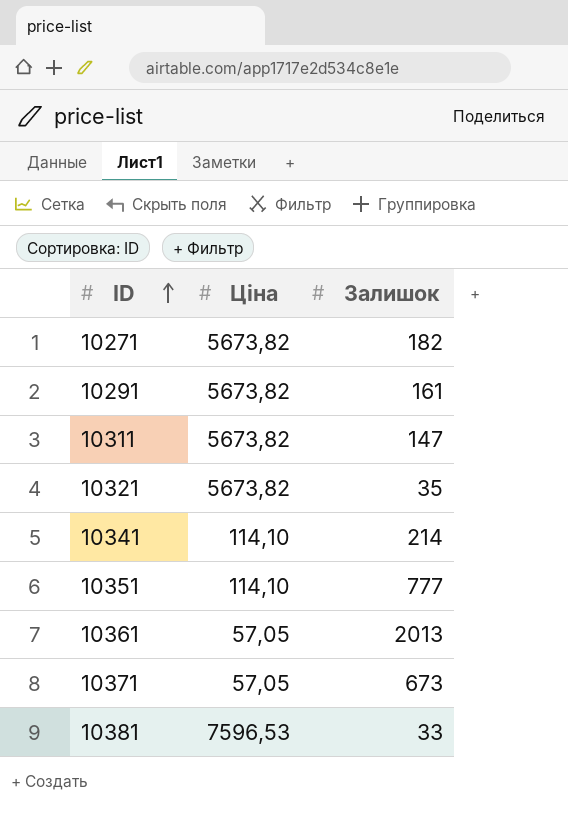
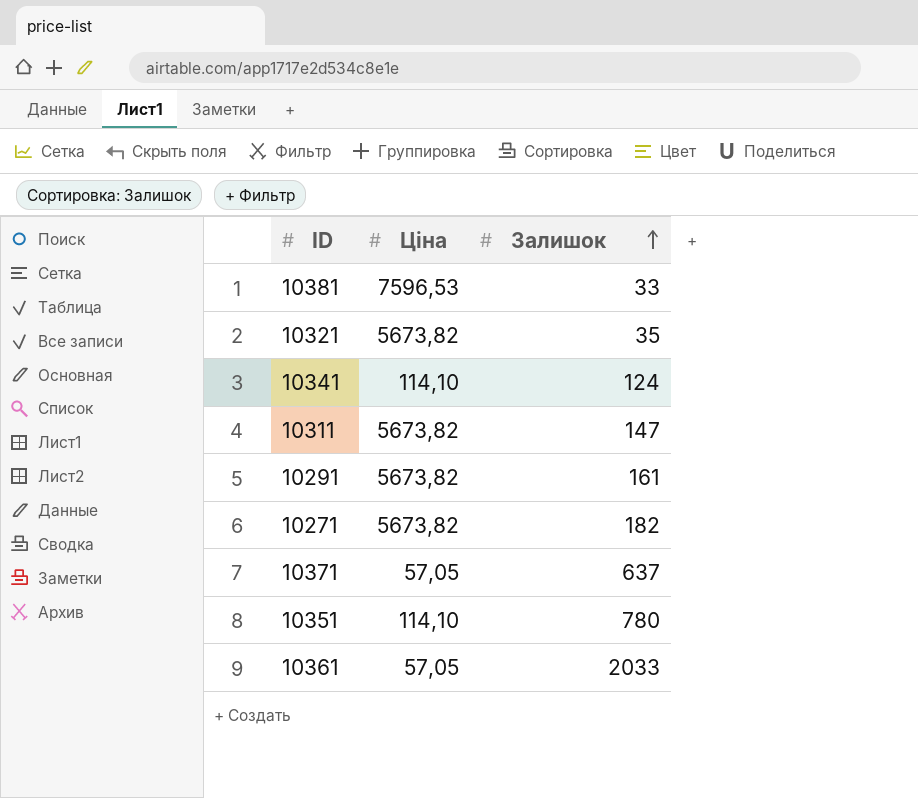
row order: ID ascending -> Залишок ascending
10341 | Залишок: 214 -> 124
10371 | Залишок: 673 -> 637
10351 | Залишок: 777 -> 780
10361 | Залишок: 2013 -> 2033

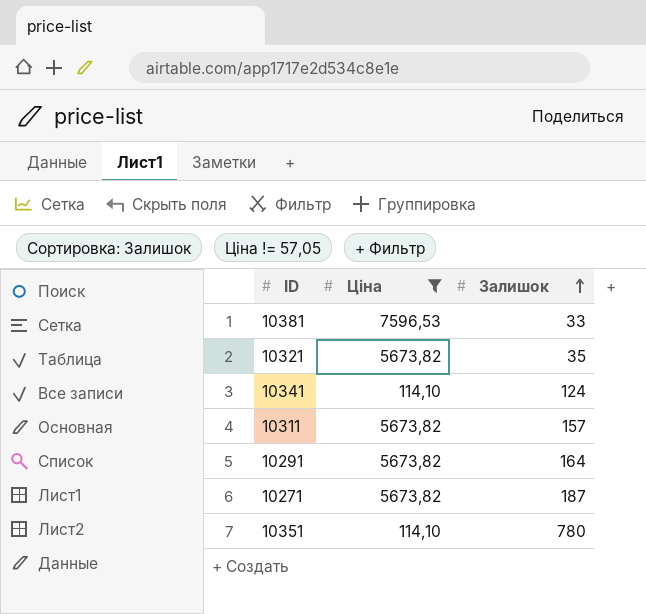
filter: none -> Ціна != 57,05
10311 | Залишок: 147 -> 157
10291 | Залишок: 161 -> 164
10271 | Залишок: 182 -> 187

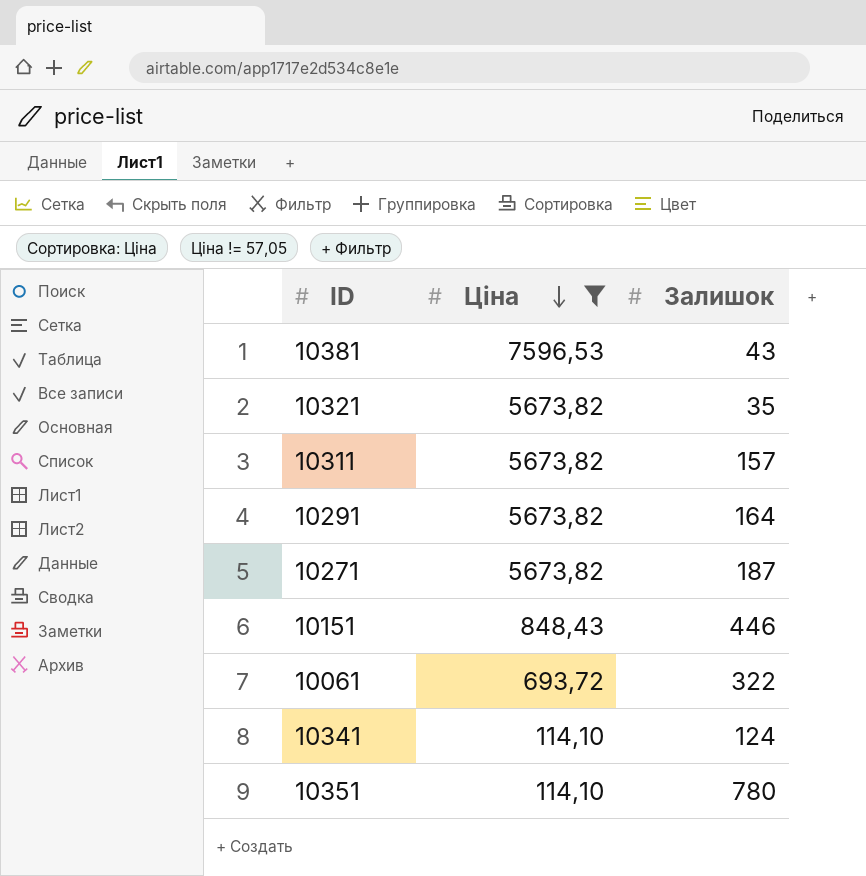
row order: Залишок ascending -> Ціна descending
10381 | Залишок: 33 -> 43
row 10151: none -> 848,43 | 446
row 10061: none -> 693,72 | 322

